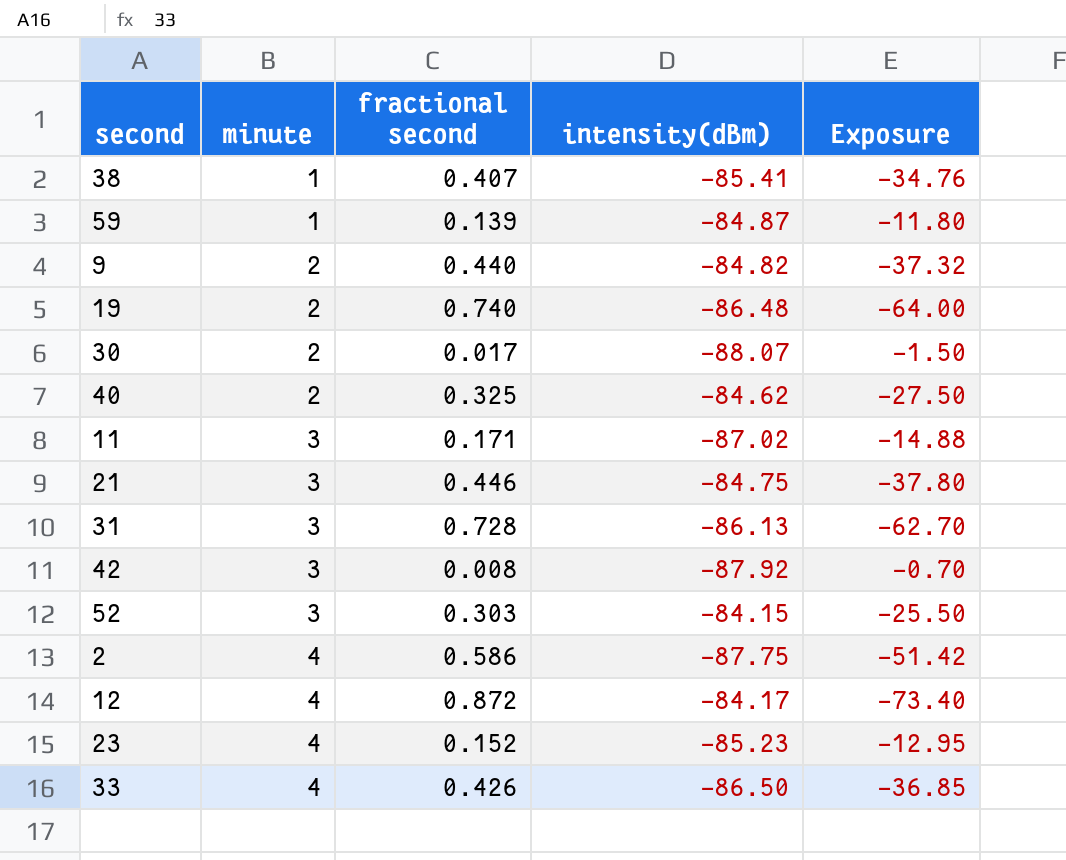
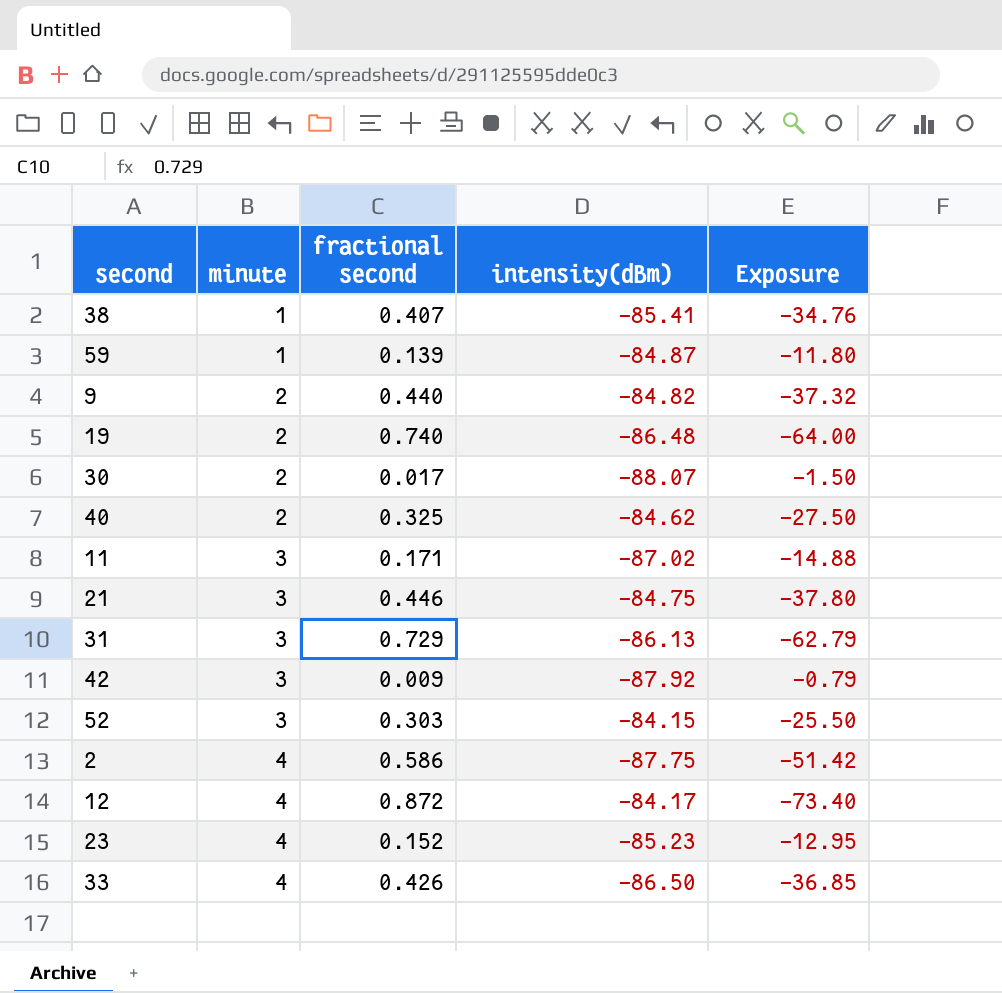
31 | fractional second: 0.728 -> 0.729
31 | Exposure: -62.70 -> -62.79
42 | fractional second: 0.008 -> 0.009
42 | Exposure: -0.70 -> -0.79

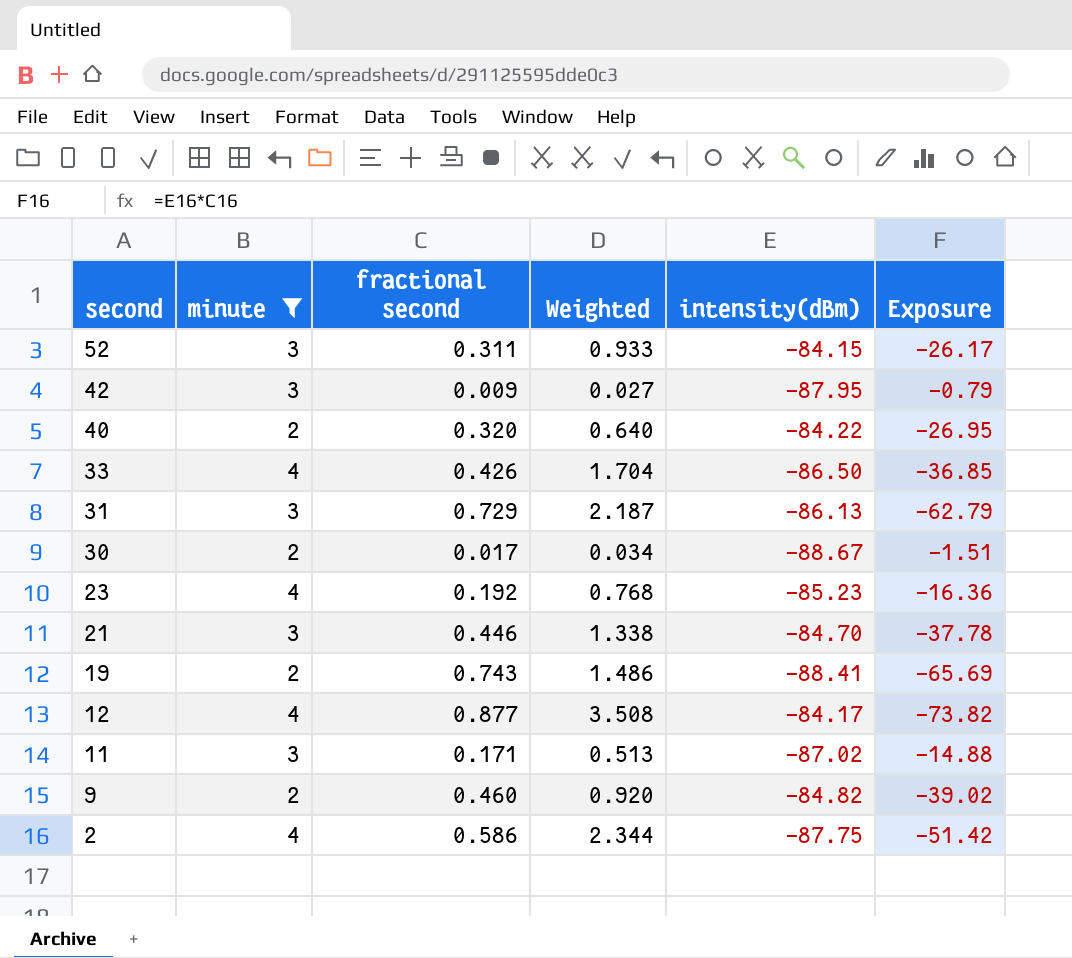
filter: none -> minute != 1
row order: minute ascending -> second descending
column Weighted | formula: none -> [minute] * [fractional second]
52 | fractional second: 0.303 -> 0.311
52 | Exposure: -25.50 -> -26.17
42 | intensity(dBm): -87.92 -> -87.95
40 | fractional second: 0.325 -> 0.320
40 | intensity(dBm): -84.62 -> -84.22
40 | Exposure: -27.50 -> -26.95
30 | intensity(dBm): -88.07 -> -88.67
30 | Exposure: -1.50 -> -1.51
23 | fractional second: 0.152 -> 0.192
23 | Exposure: -12.95 -> -16.36
21 | intensity(dBm): -84.75 -> -84.70
21 | Exposure: -37.80 -> -37.78
19 | fractional second: 0.740 -> 0.743
19 | intensity(dBm): -86.48 -> -88.41
19 | Exposure: -64.00 -> -65.69
12 | fractional second: 0.872 -> 0.877
12 | Exposure: -73.40 -> -73.82
9 | fractional second: 0.440 -> 0.460
9 | Exposure: -37.32 -> -39.02

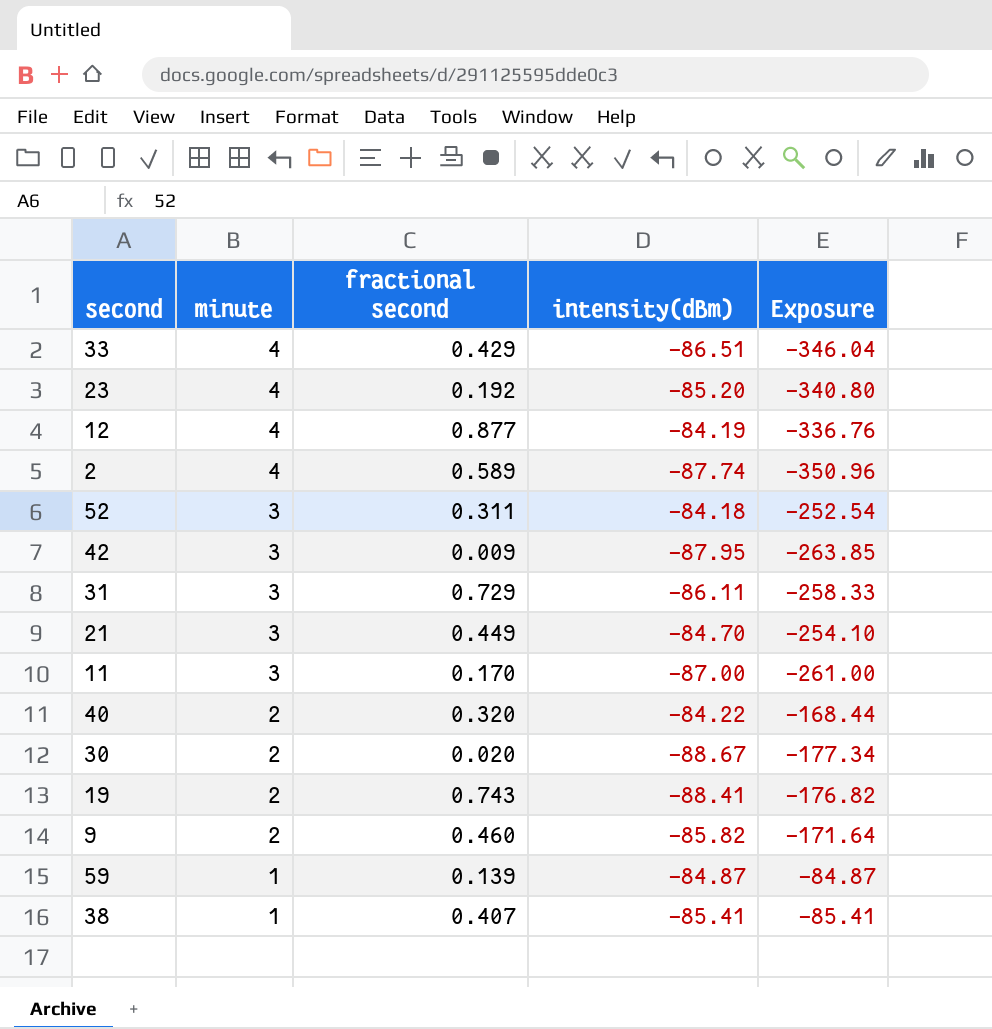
filter: minute != 1 -> none
row order: second descending -> minute descending
column Weighted | formula: [minute] * [fractional second] -> none
column Exposure | formula: [fractional second] * [intensity(dBm)] -> [minute] * [intensity(dBm)]
33 | fractional second: 0.426 -> 0.429
33 | intensity(dBm): -86.50 -> -86.51
23 | intensity(dBm): -85.23 -> -85.20
12 | intensity(dBm): -84.17 -> -84.19
2 | fractional second: 0.586 -> 0.589
2 | intensity(dBm): -87.75 -> -87.74
52 | intensity(dBm): -84.15 -> -84.18
31 | intensity(dBm): -86.13 -> -86.11
21 | fractional second: 0.446 -> 0.449
11 | fractional second: 0.171 -> 0.170
11 | intensity(dBm): -87.02 -> -87.00
30 | fractional second: 0.017 -> 0.020
9 | intensity(dBm): -84.82 -> -85.82

